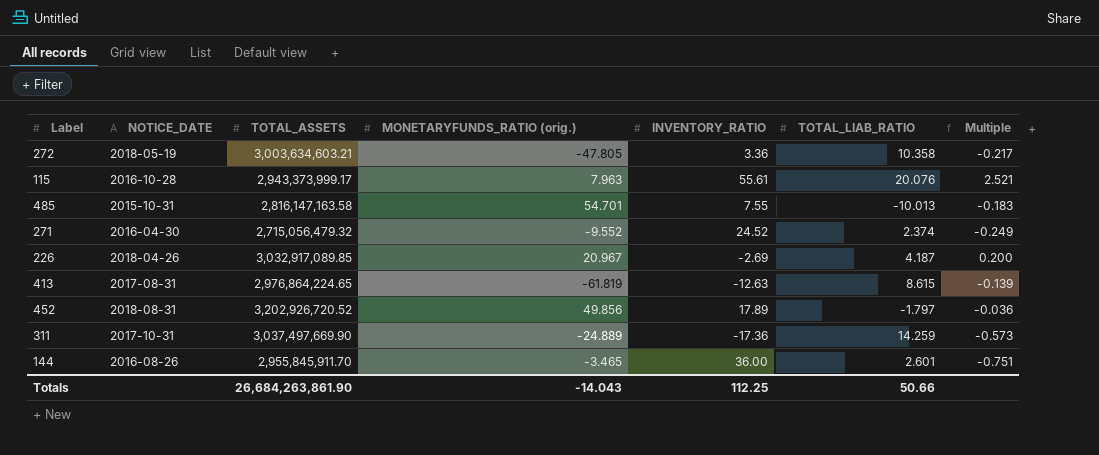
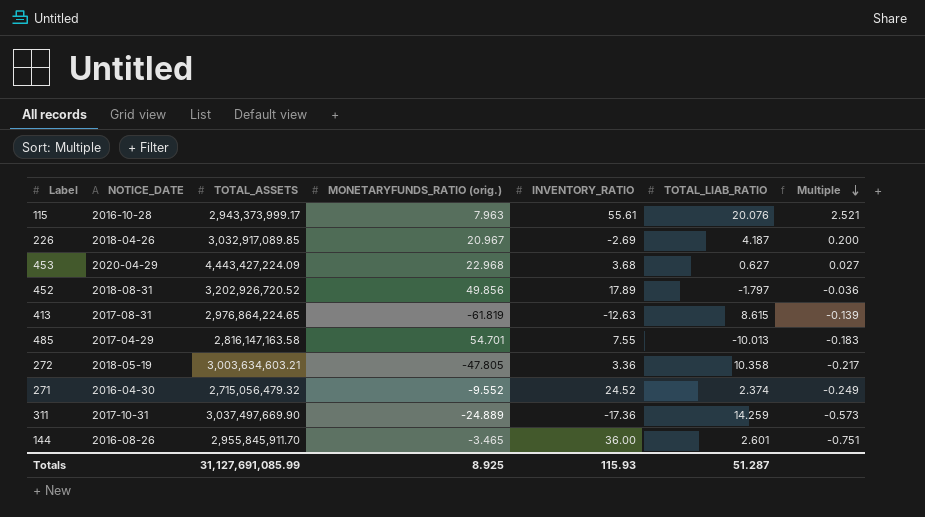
row order: none -> Multiple descending
row 453: none -> 2020-04-29 | 4,443,427,224.09 | 22.968 | 3.68 | 0.627 | 0.027
485 | NOTICE_DATE: 2015-10-31 -> 2017-04-29
Totals | TOTAL_ASSETS: 26,684,263,861.90 -> 31,127,691,085.99
Totals | MONETARYFUNDS_RATIO (orig.): -14.043 -> 8.925
Totals | INVENTORY_RATIO: 112.25 -> 115.93
Totals | TOTAL_LIAB_RATIO: 50.66 -> 51.287

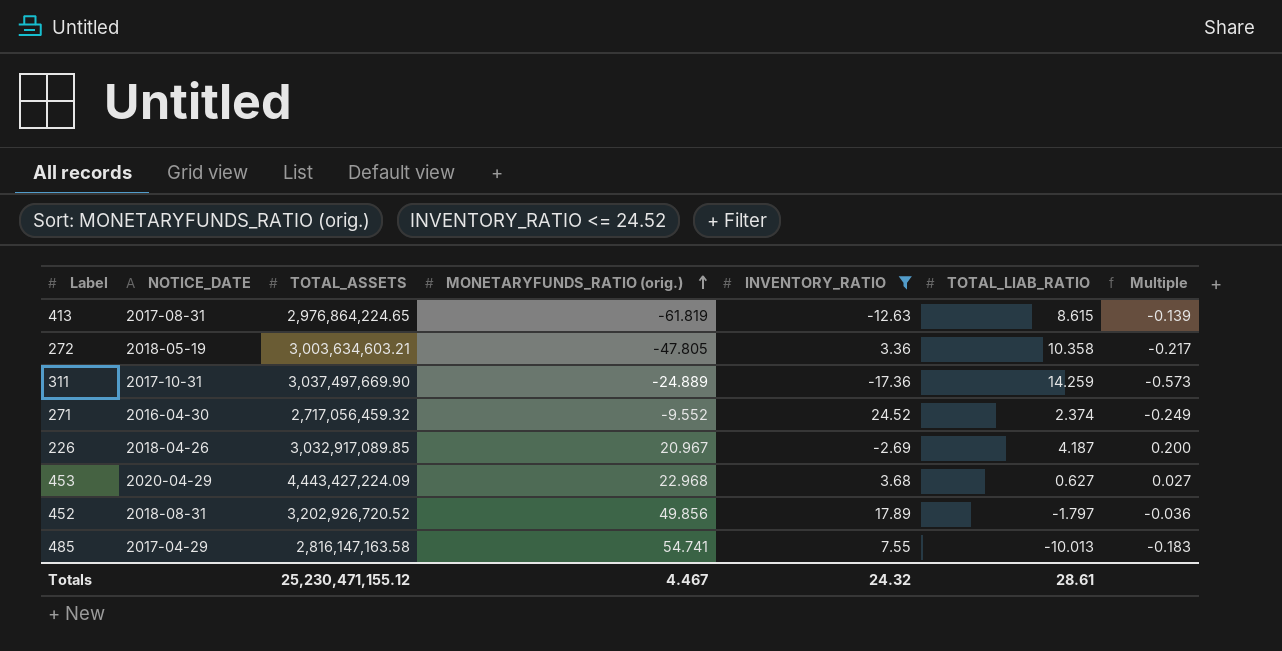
filter: none -> INVENTORY_RATIO <= 24.52
row order: Multiple descending -> MONETARYFUNDS_RATIO (orig.) ascending
271 | TOTAL_ASSETS: 2,715,056,479.32 -> 2,717,056,459.32
485 | MONETARYFUNDS_RATIO (orig.): 54.701 -> 54.741
Totals | TOTAL_ASSETS: 31,127,691,085.99 -> 25,230,471,155.12
Totals | MONETARYFUNDS_RATIO (orig.): 8.925 -> 4.467
Totals | INVENTORY_RATIO: 115.93 -> 24.32
Totals | TOTAL_LIAB_RATIO: 51.287 -> 28.61

